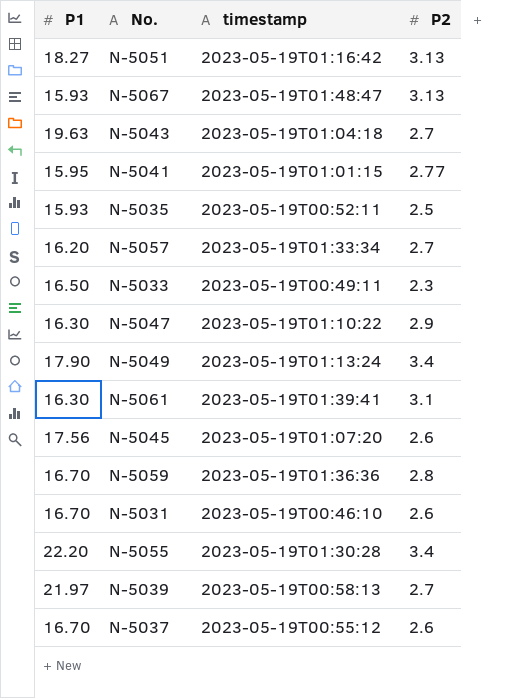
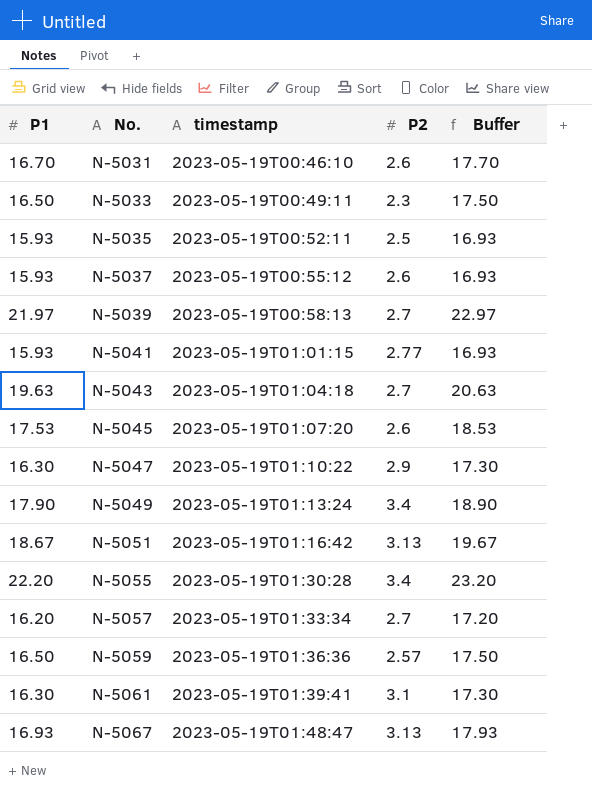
row order: none -> No. ascending
column Buffer | formula: none -> [P1] + 1
N-5037 | P1: 16.70 -> 15.93
N-5041 | P1: 15.95 -> 15.93
N-5045 | P1: 17.56 -> 17.53
N-5051 | P1: 18.27 -> 18.67
N-5059 | P1: 16.70 -> 16.50
N-5059 | P2: 2.8 -> 2.57
N-5067 | P1: 15.93 -> 16.93

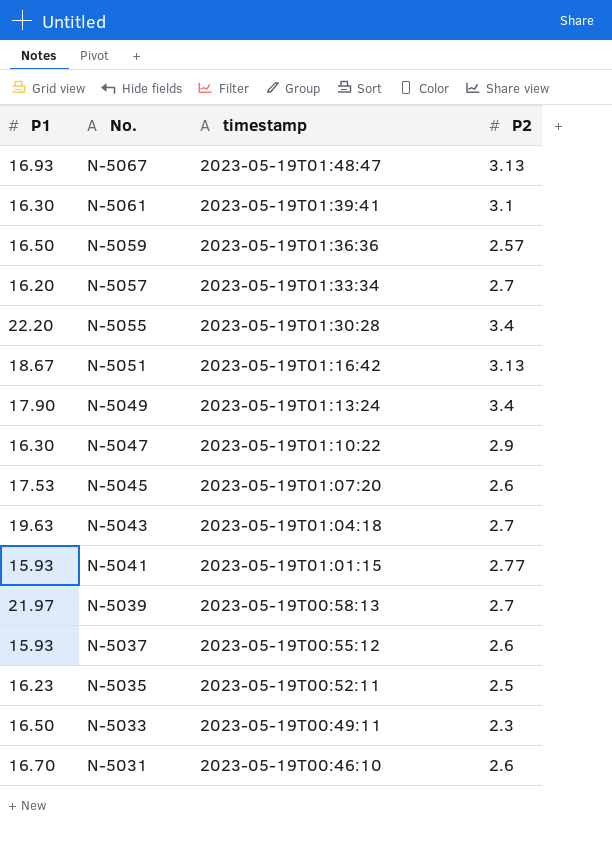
row order: No. ascending -> No. descending
column Buffer | formula: [P1] + 1 -> none
N-5035 | P1: 15.93 -> 16.23

